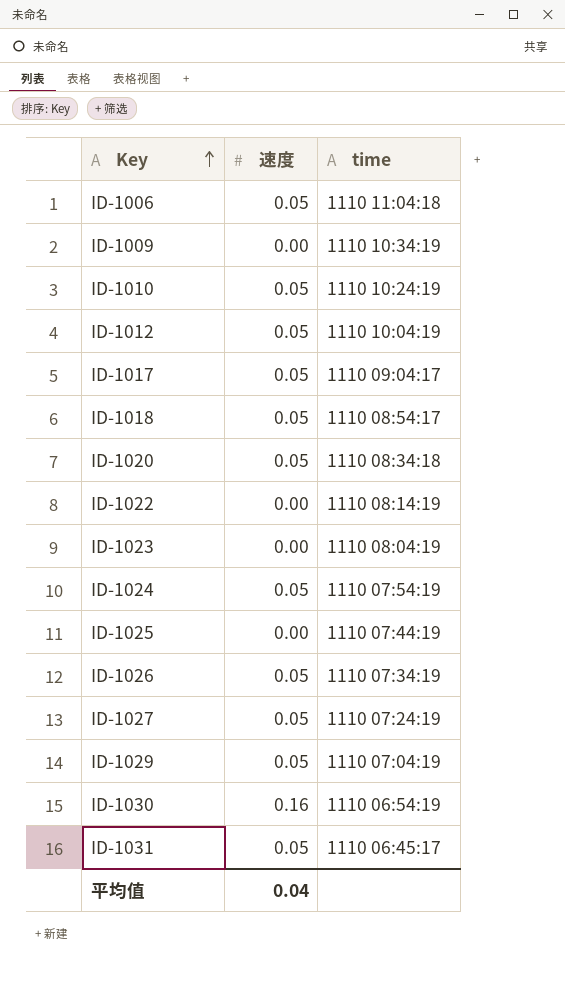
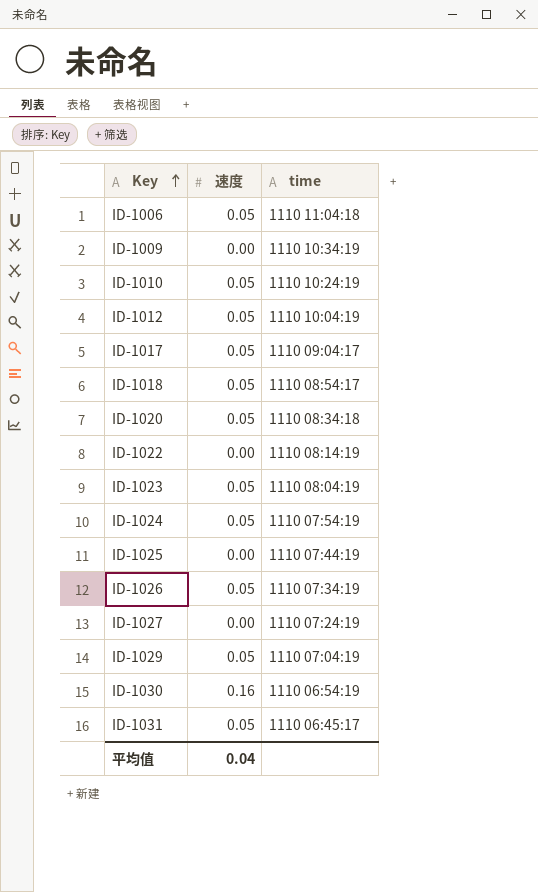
ID-1023 | 速度: 0.00 -> 0.05
ID-1027 | 速度: 0.05 -> 0.00

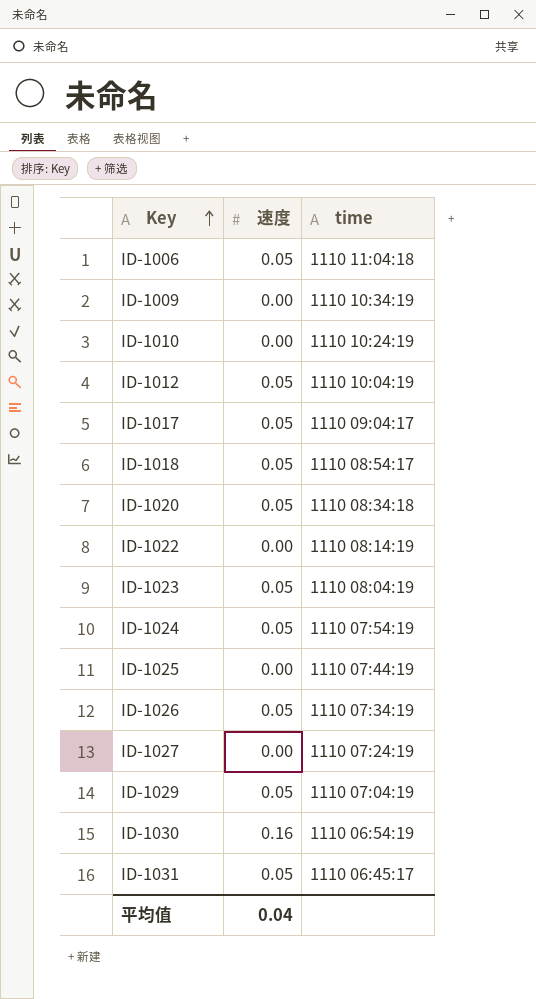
ID-1010 | 速度: 0.05 -> 0.00

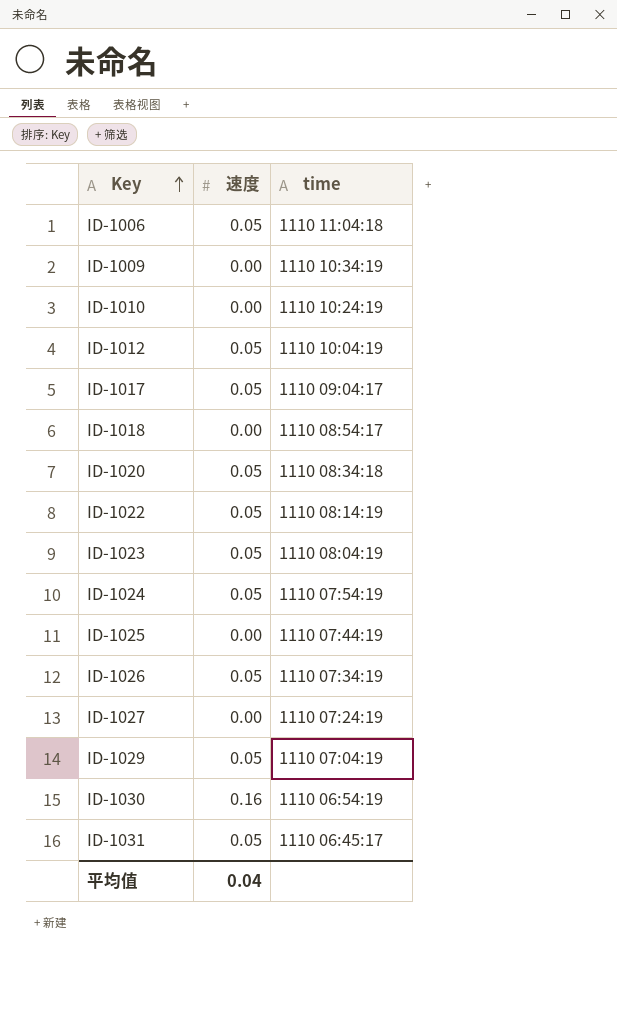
ID-1018 | 速度: 0.05 -> 0.00
ID-1022 | 速度: 0.00 -> 0.05

